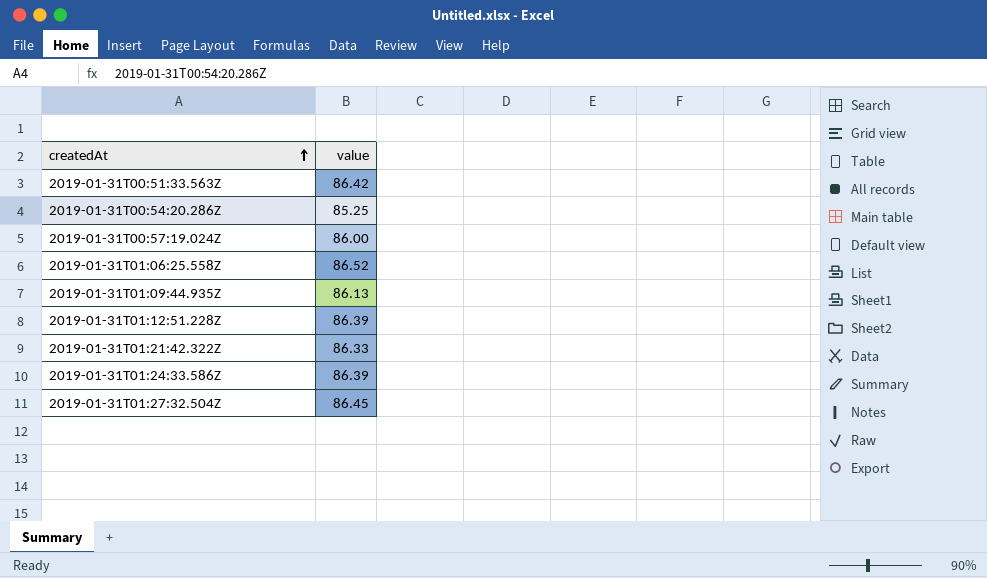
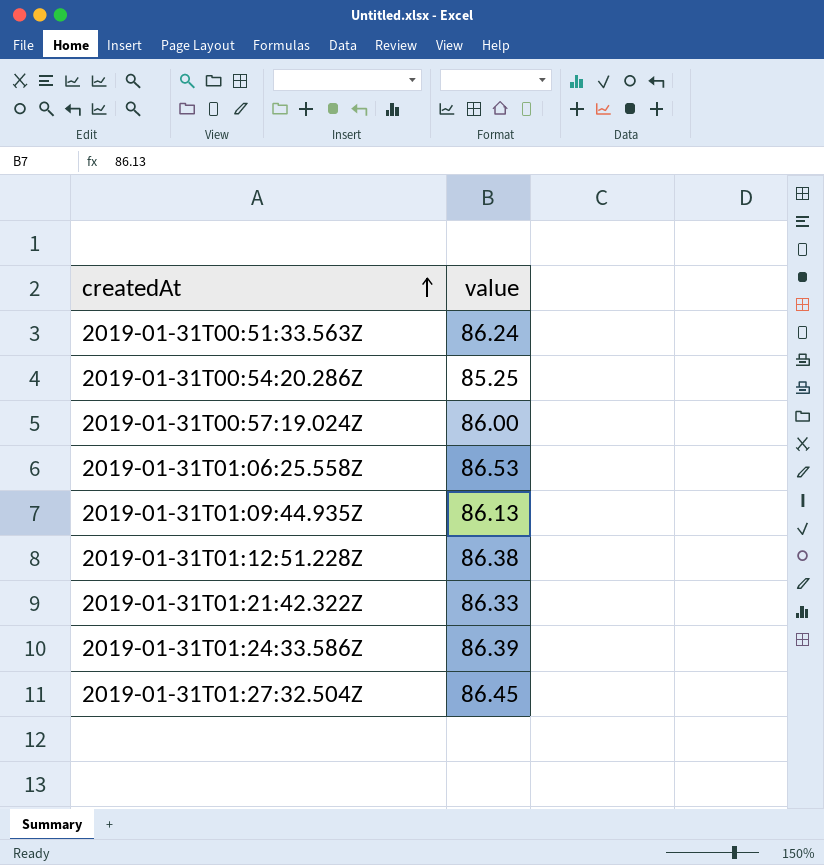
2019-01-31T00:51:33.563Z | value: 86.42 -> 86.24
2019-01-31T01:06:25.558Z | value: 86.52 -> 86.53
2019-01-31T01:12:51.228Z | value: 86.39 -> 86.38

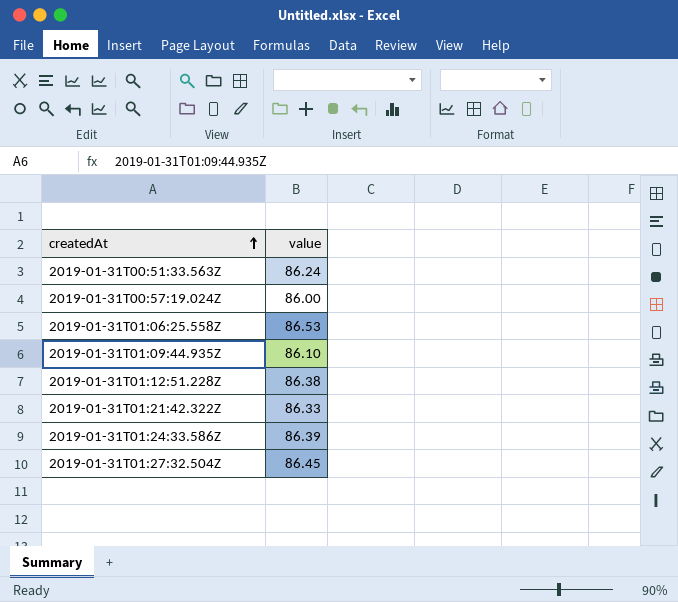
row 2019-01-31T00:54:20.286Z: 85.25 -> none
2019-01-31T01:09:44.935Z | value: 86.13 -> 86.10

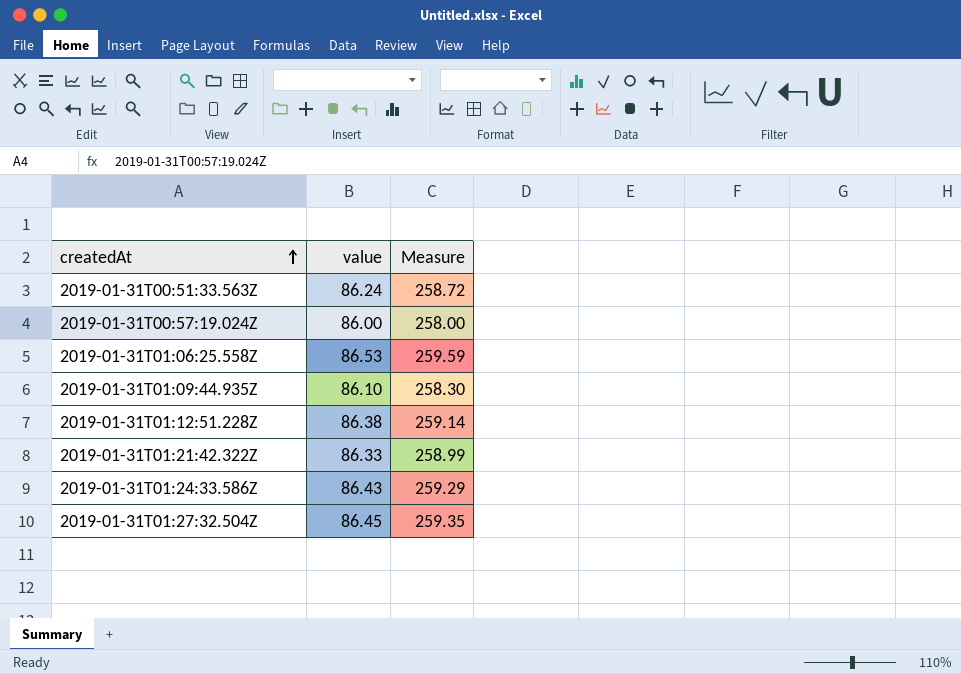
column Measure | formula: none -> [value] * 3
2019-01-31T01:24:33.586Z | value: 86.39 -> 86.43

